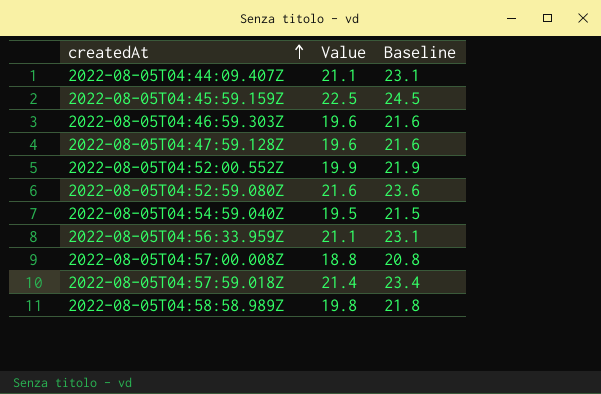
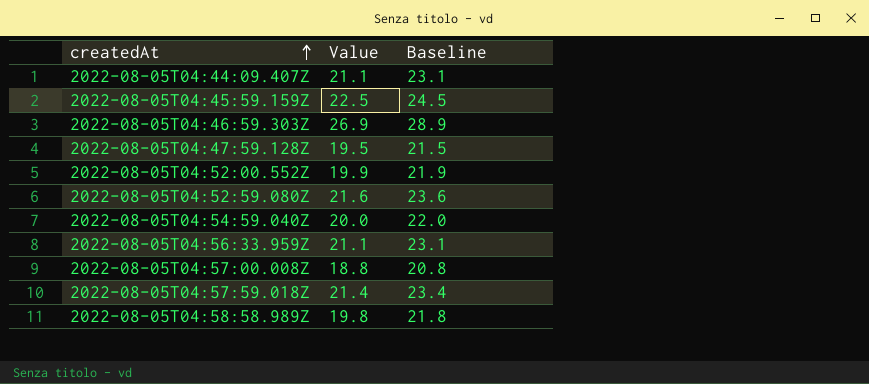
2022-08-05T04:46:59.303Z | Value: 19.6 -> 26.9
2022-08-05T04:46:59.303Z | Baseline: 21.6 -> 28.9
2022-08-05T04:47:59.128Z | Value: 19.6 -> 19.5
2022-08-05T04:47:59.128Z | Baseline: 21.6 -> 21.5
2022-08-05T04:54:59.040Z | Value: 19.5 -> 20.0
2022-08-05T04:54:59.040Z | Baseline: 21.5 -> 22.0

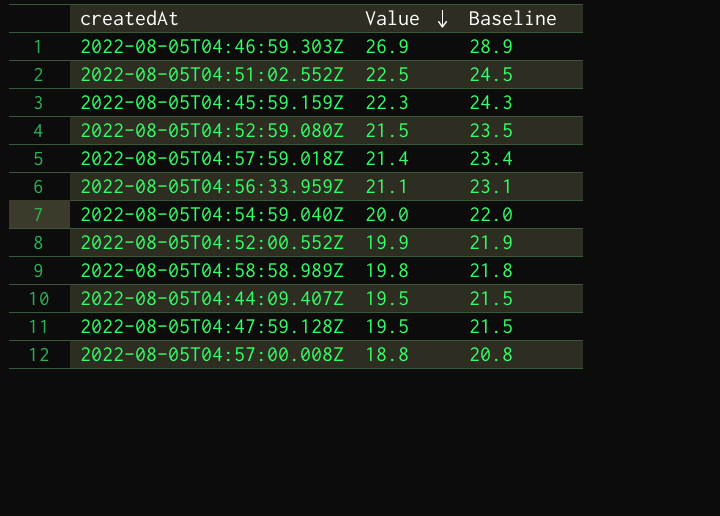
row order: createdAt ascending -> Value descending
row 2022-08-05T04:51:02.552Z: none -> 22.5 | 24.5
2022-08-05T04:45:59.159Z | Value: 22.5 -> 22.3
2022-08-05T04:45:59.159Z | Baseline: 24.5 -> 24.3
2022-08-05T04:52:59.080Z | Value: 21.6 -> 21.5
2022-08-05T04:52:59.080Z | Baseline: 23.6 -> 23.5
2022-08-05T04:44:09.407Z | Value: 21.1 -> 19.5
2022-08-05T04:44:09.407Z | Baseline: 23.1 -> 21.5

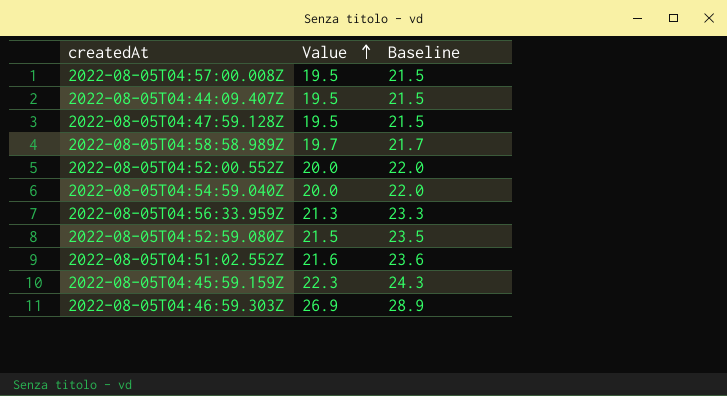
row order: Value descending -> Value ascending
row 2022-08-05T04:57:59.018Z: 21.4 | 23.4 -> none
2022-08-05T04:57:00.008Z | Value: 18.8 -> 19.5
2022-08-05T04:57:00.008Z | Baseline: 20.8 -> 21.5
2022-08-05T04:58:58.989Z | Value: 19.8 -> 19.7
2022-08-05T04:58:58.989Z | Baseline: 21.8 -> 21.7
2022-08-05T04:52:00.552Z | Value: 19.9 -> 20.0
2022-08-05T04:52:00.552Z | Baseline: 21.9 -> 22.0
2022-08-05T04:56:33.959Z | Value: 21.1 -> 21.3
2022-08-05T04:56:33.959Z | Baseline: 23.1 -> 23.3
2022-08-05T04:51:02.552Z | Value: 22.5 -> 21.6
2022-08-05T04:51:02.552Z | Baseline: 24.5 -> 23.6

